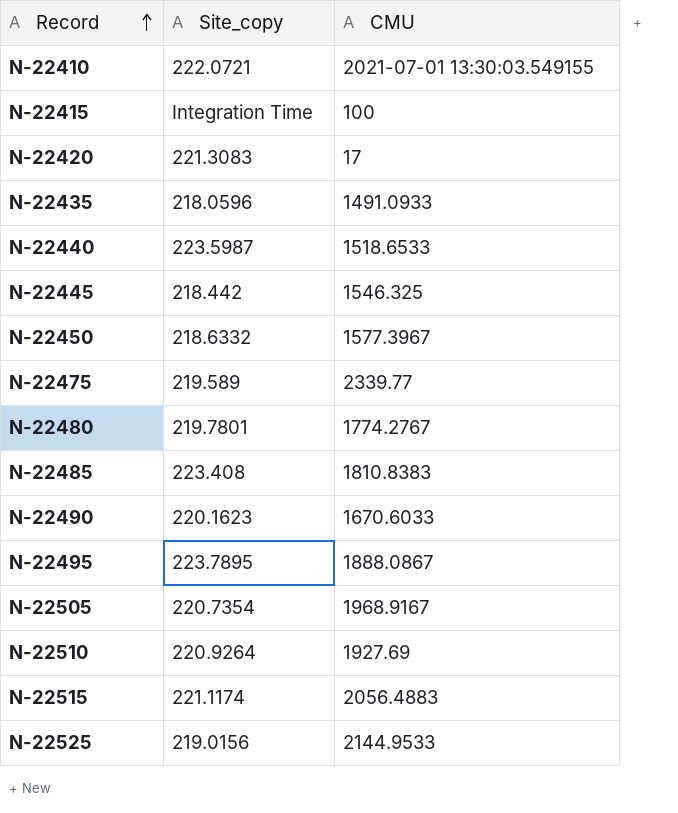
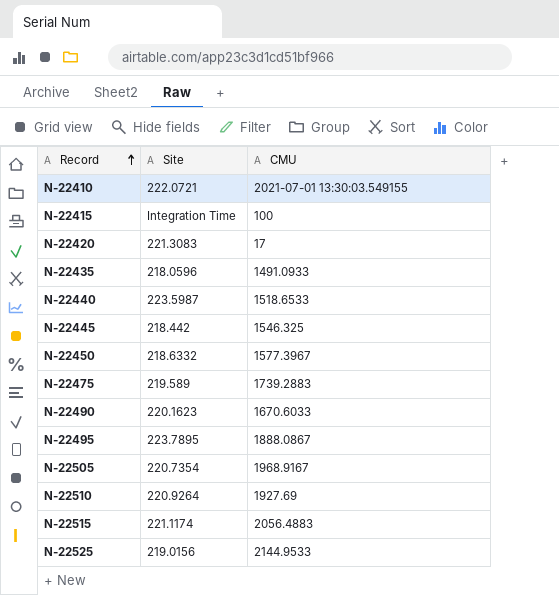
column name: Site_copy -> Site
row N-22480: 219.7801 | 1774.2767 -> none
row N-22485: 223.408 | 1810.8383 -> none
N-22475 | CMU: 2339.77 -> 1739.2883

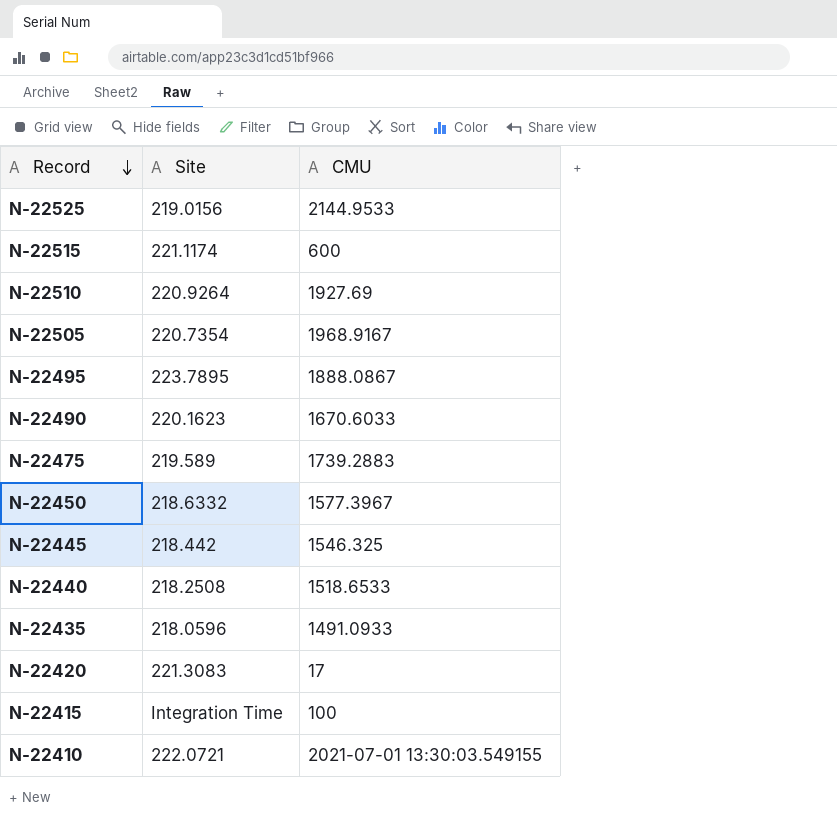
row order: Record ascending -> Record descending
N-22515 | CMU: 2056.4883 -> 600
N-22440 | Site: 223.5987 -> 218.2508

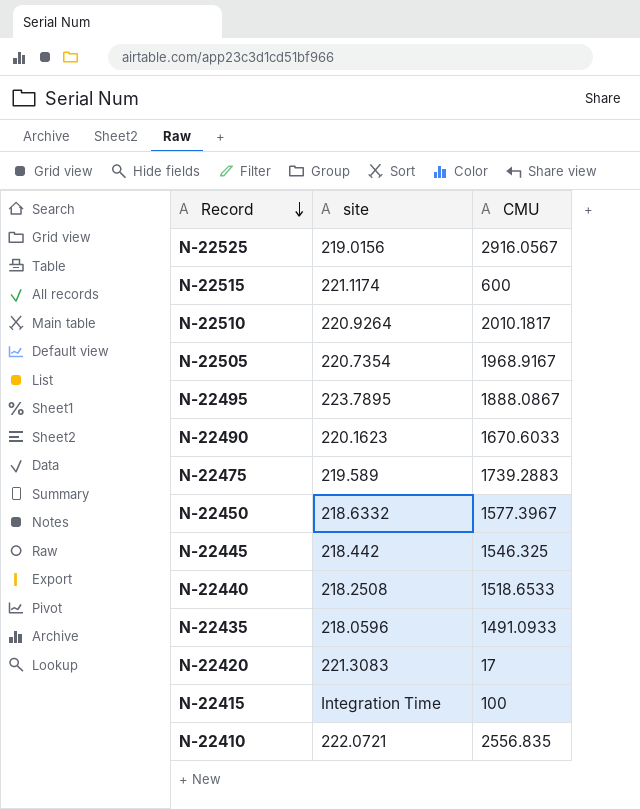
column name: Site -> site
N-22525 | CMU: 2144.9533 -> 2916.0567
N-22510 | CMU: 1927.69 -> 2010.1817
N-22410 | CMU: 2021-07-01 13:30:03.549155 -> 2556.835

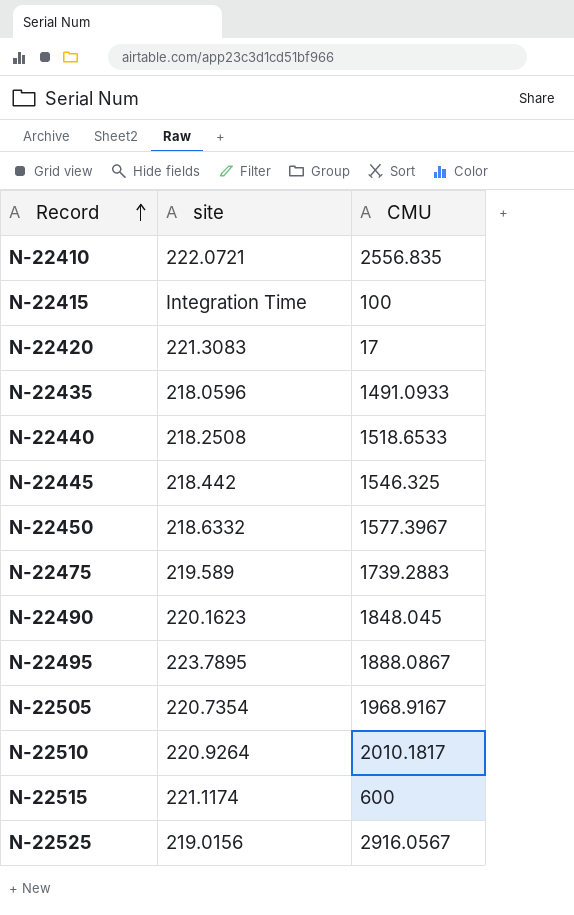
row order: Record descending -> Record ascending
N-22490 | CMU: 1670.6033 -> 1848.045

